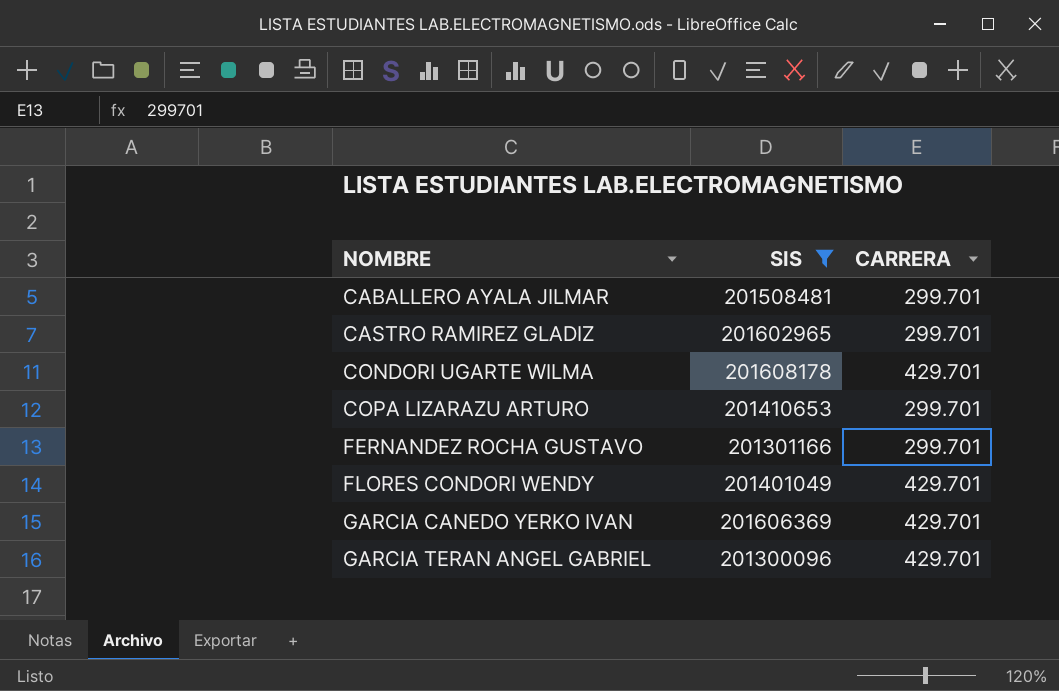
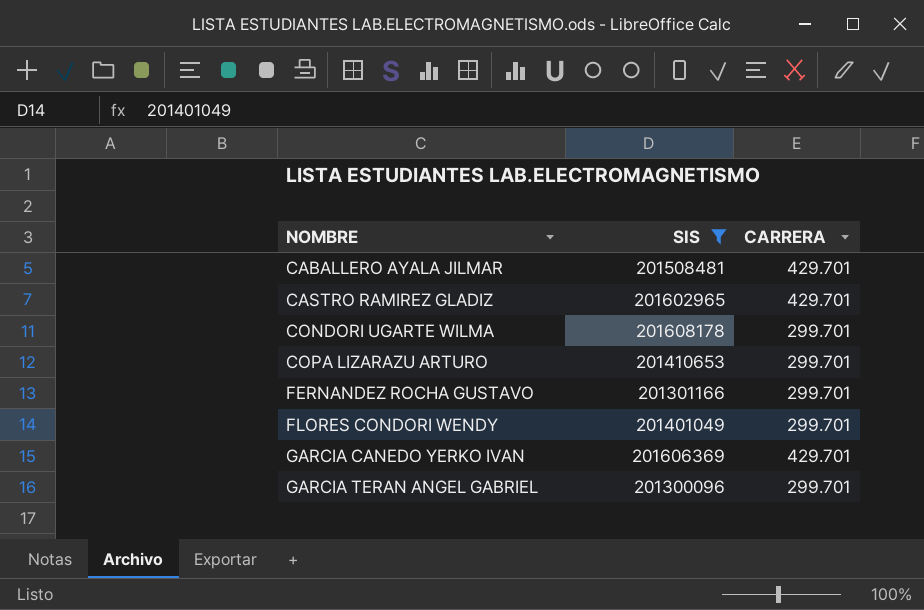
CABALLERO AYALA JILMAR | CARRERA: 299.701 -> 429.701
CASTRO RAMIREZ GLADIZ | CARRERA: 299.701 -> 429.701
CONDORI UGARTE WILMA | CARRERA: 429.701 -> 299.701
FLORES CONDORI WENDY | CARRERA: 429.701 -> 299.701
GARCIA TERAN ANGEL GABRIEL | CARRERA: 429.701 -> 299.701

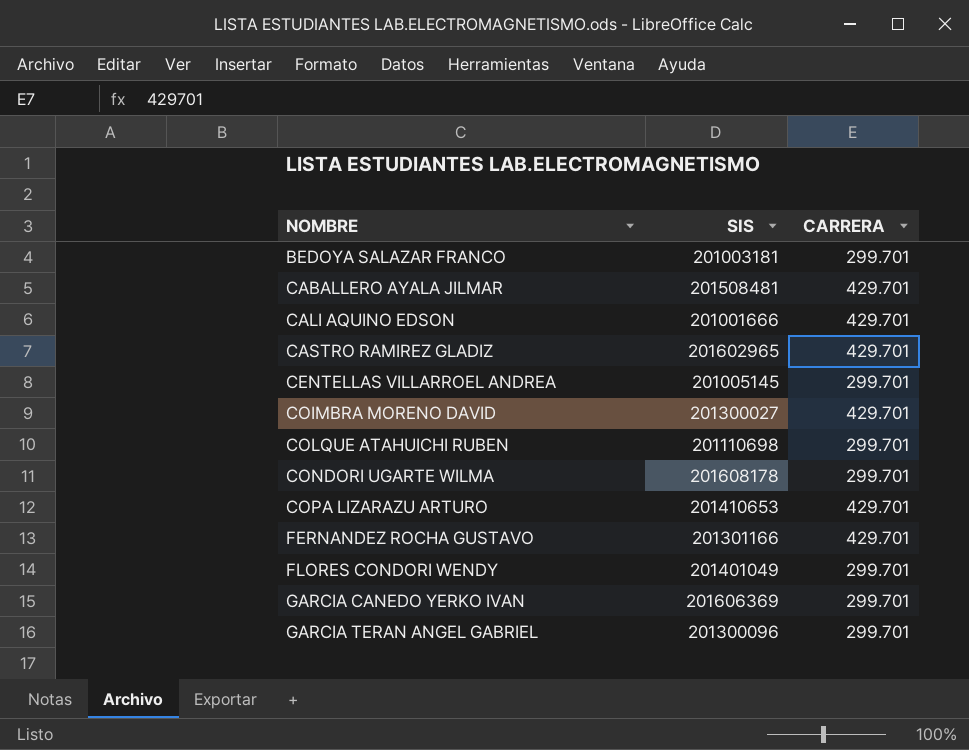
filter: SIS >= 201300096 -> none
COPA LIZARAZU ARTURO | CARRERA: 299.701 -> 429.701
FERNANDEZ ROCHA GUSTAVO | CARRERA: 299.701 -> 429.701
GARCIA CANEDO YERKO IVAN | CARRERA: 429.701 -> 299.701

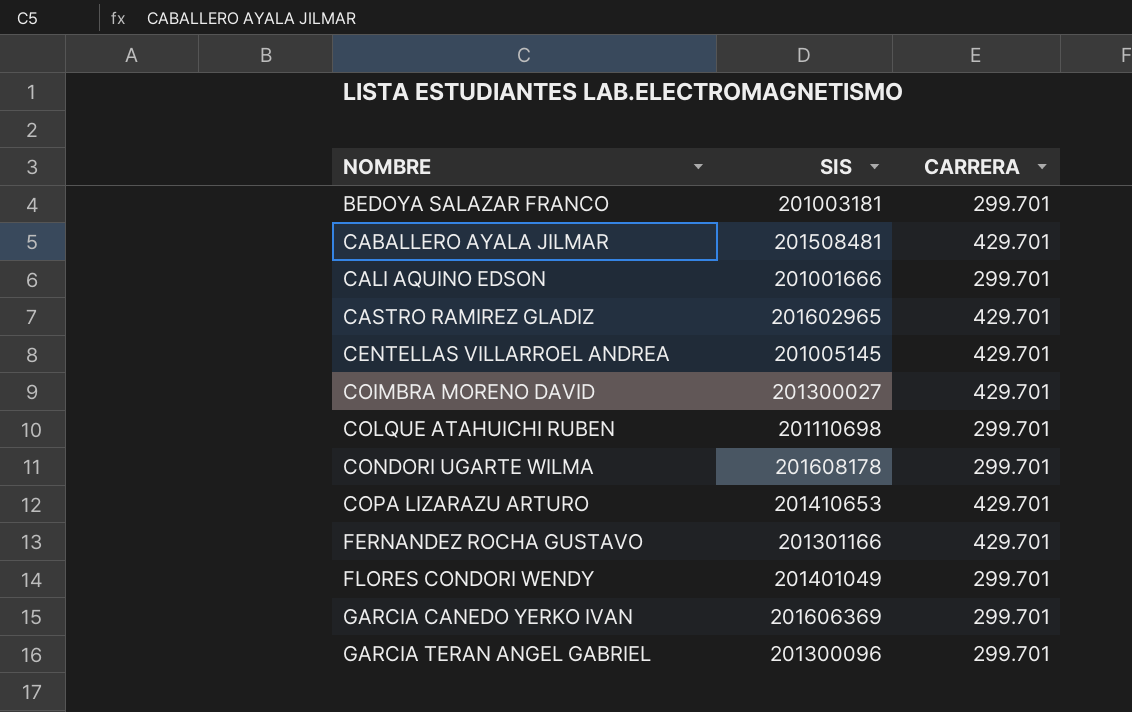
CALI AQUINO EDSON | CARRERA: 429.701 -> 299.701
CENTELLAS VILLARROEL ANDREA | CARRERA: 299.701 -> 429.701

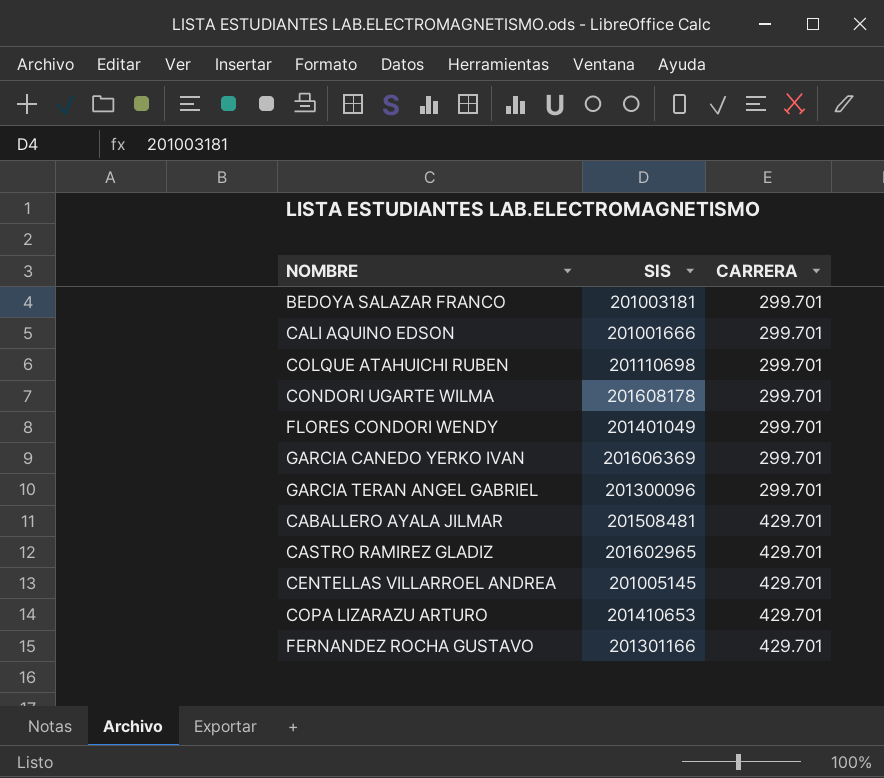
row order: NOMBRE ascending -> CARRERA ascending
row COIMBRA MORENO DAVID: 201300027 | 429.701 -> none

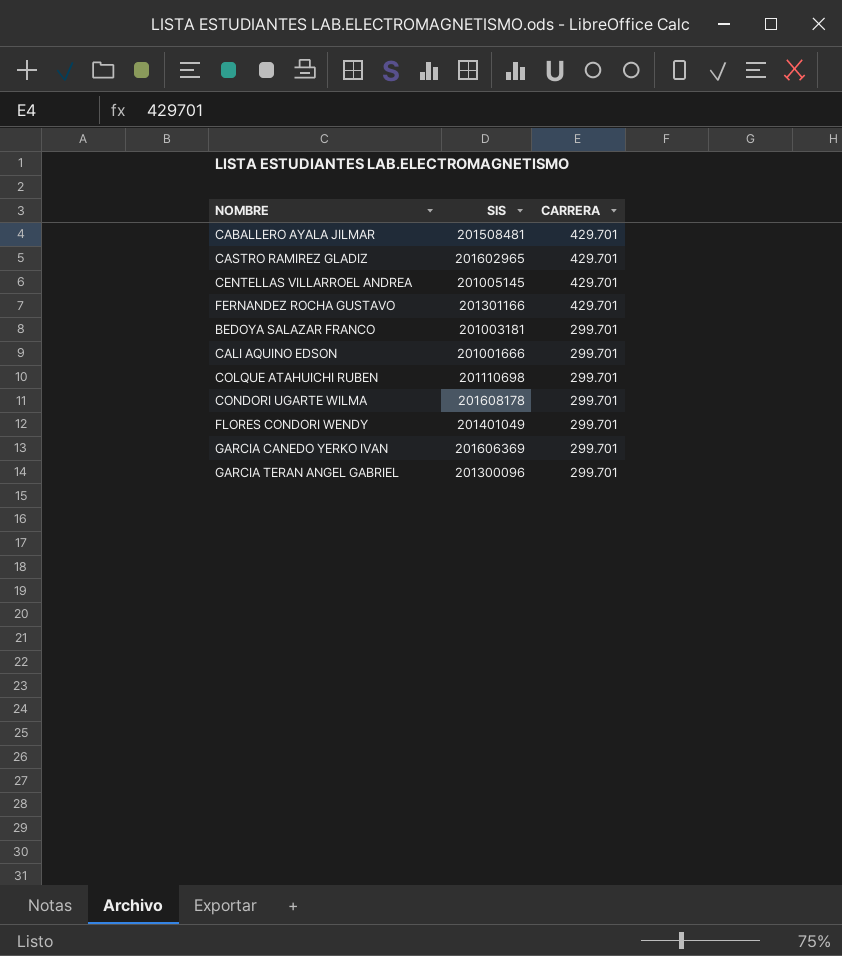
row order: CARRERA ascending -> CARRERA descending
row COPA LIZARAZU ARTURO: 201410653 | 429.701 -> none

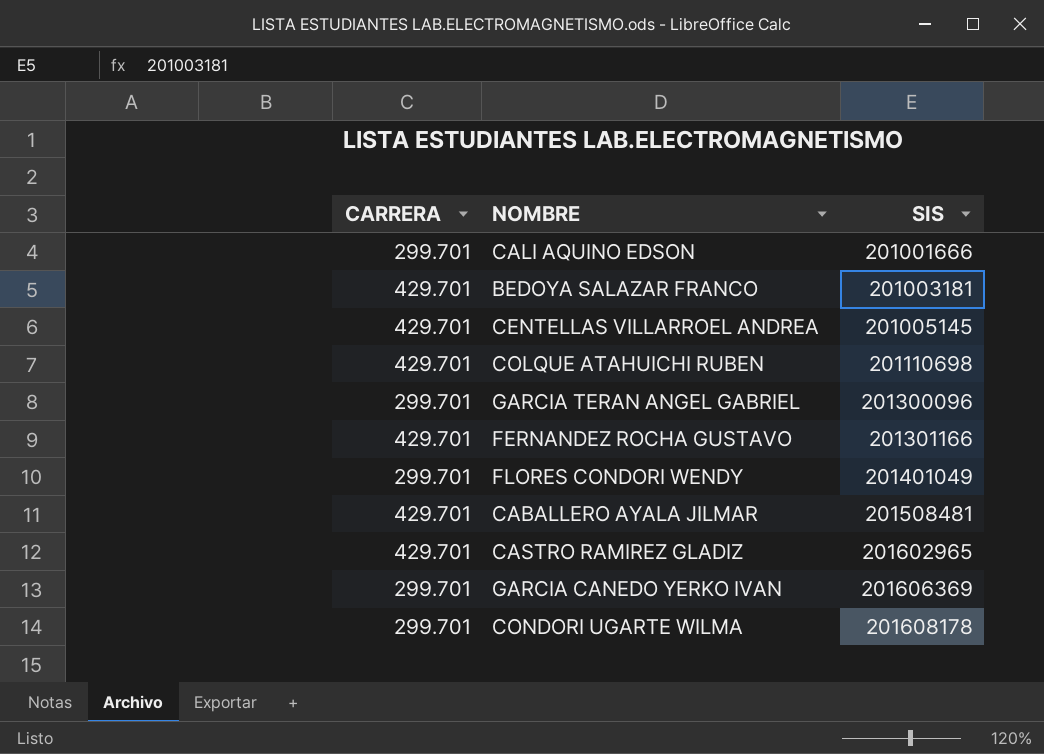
row order: CARRERA descending -> SIS ascending
column CARRERA | position: 3 -> 1
BEDOYA SALAZAR FRANCO | CARRERA: 299.701 -> 429.701
COLQUE ATAHUICHI RUBEN | CARRERA: 299.701 -> 429.701

